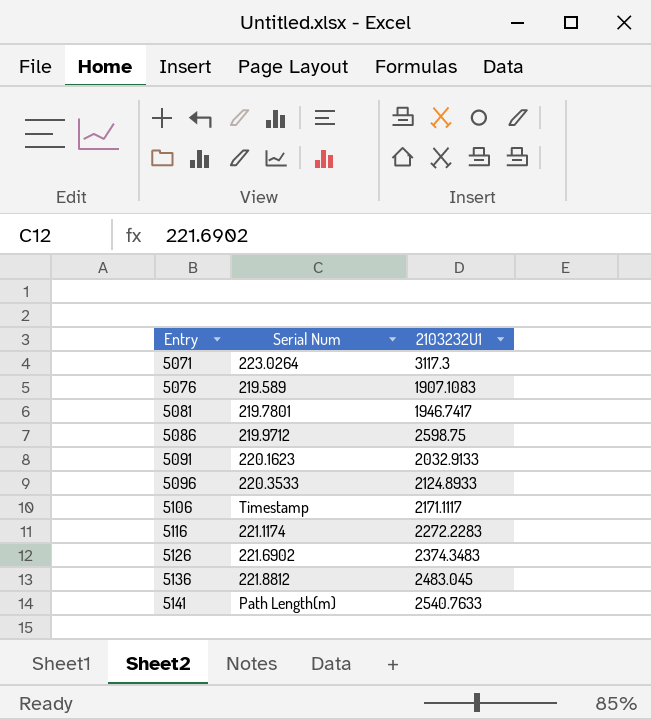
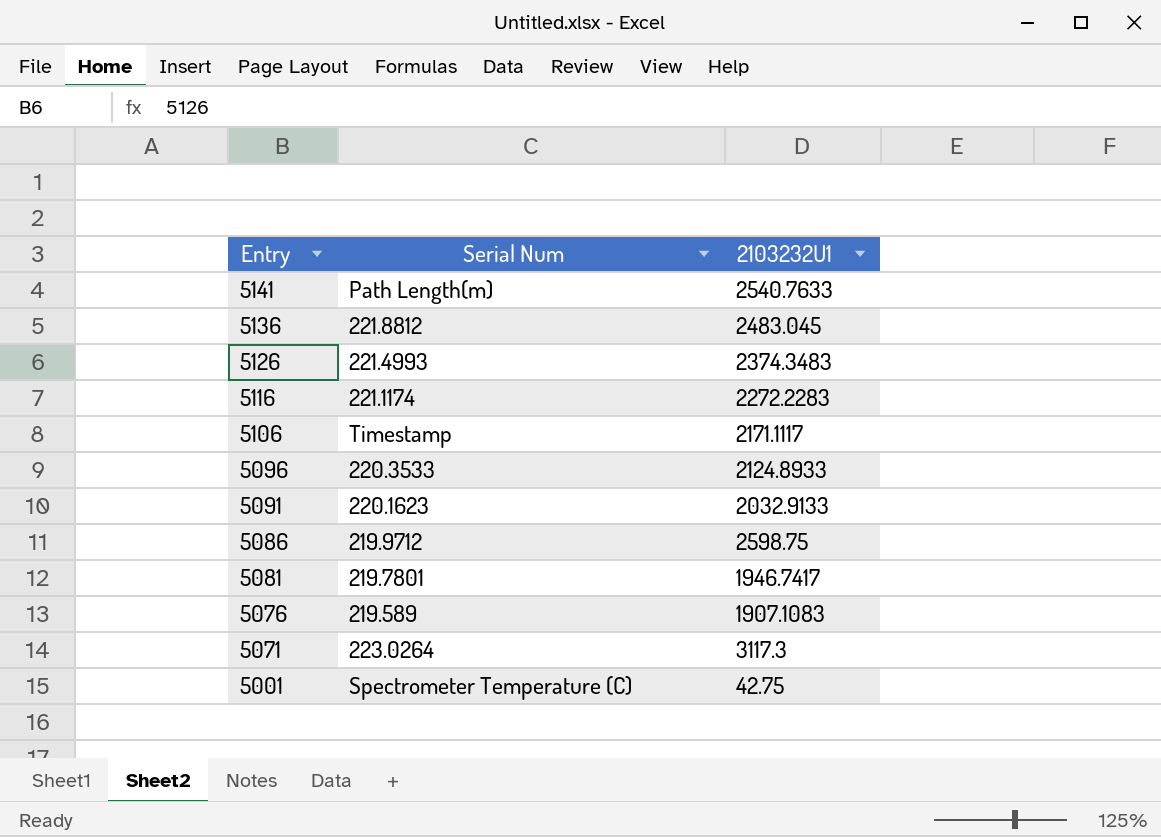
row order: Entry ascending -> Entry descending
5126 | Serial Num: 221.6902 -> 221.4993
row 5001: none -> Spectrometer Temperature (C) | 42.75

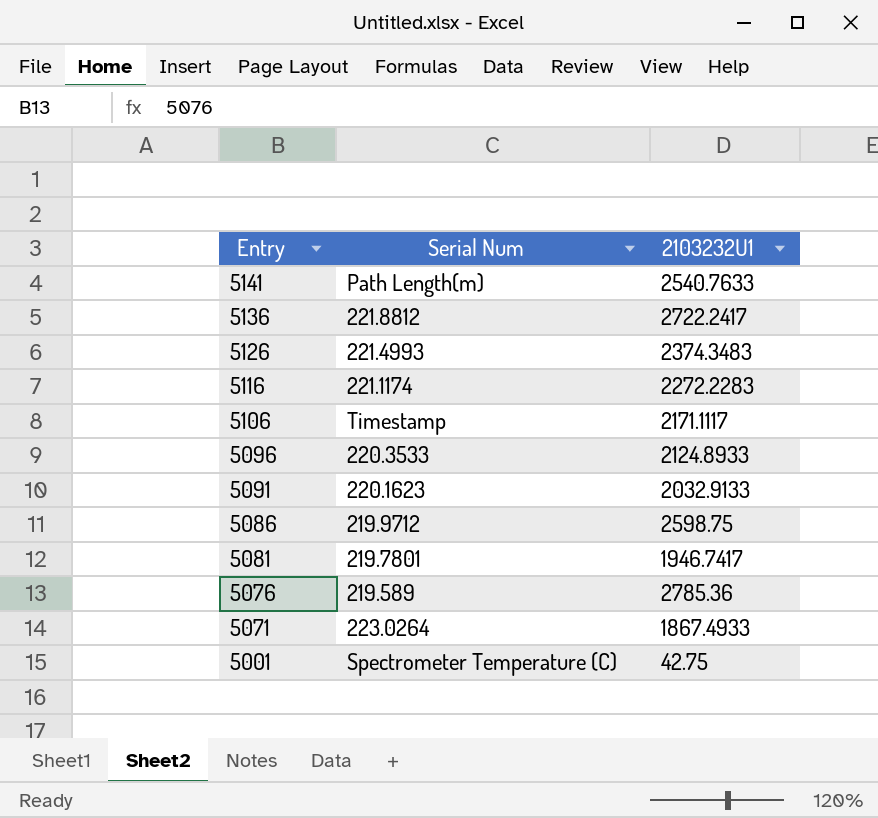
5136 | 2103232U1: 2483.045 -> 2722.2417
5076 | 2103232U1: 1907.1083 -> 2785.36
5071 | 2103232U1: 3117.3 -> 1867.4933

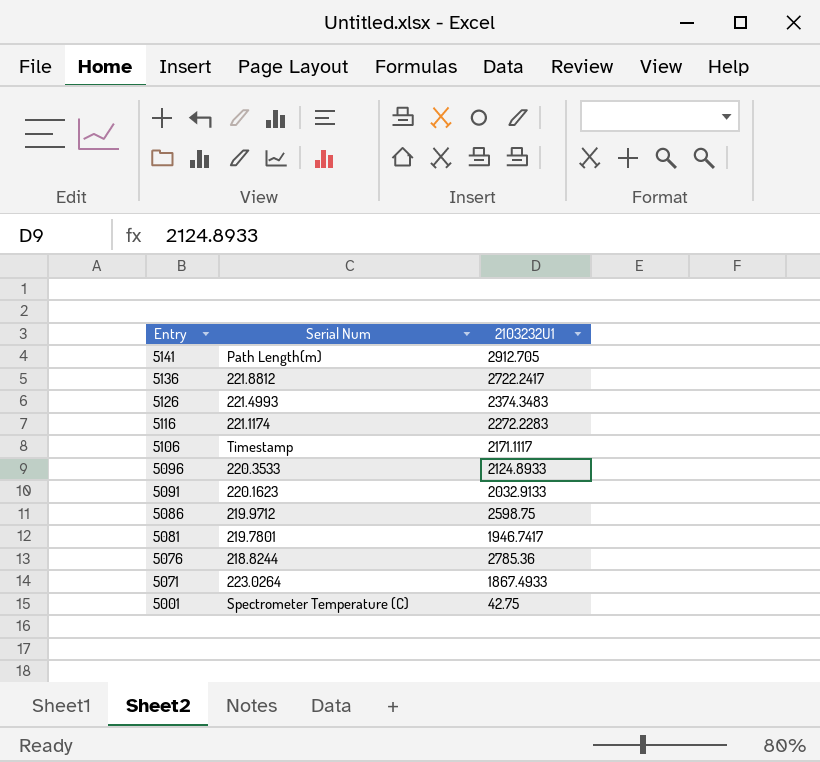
5141 | 2103232U1: 2540.7633 -> 2912.705
5076 | Serial Num: 219.589 -> 218.8244

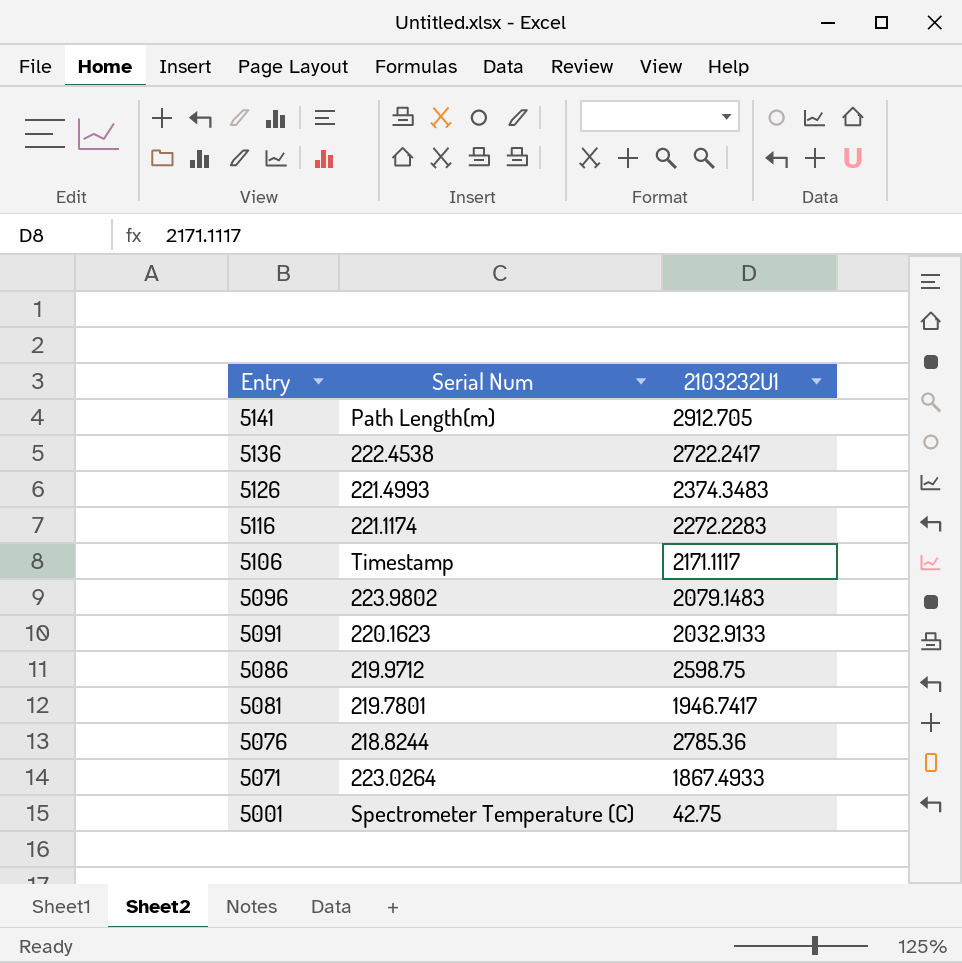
5136 | Serial Num: 221.8812 -> 222.4538
5096 | Serial Num: 220.3533 -> 223.9802
5096 | 2103232U1: 2124.8933 -> 2079.1483

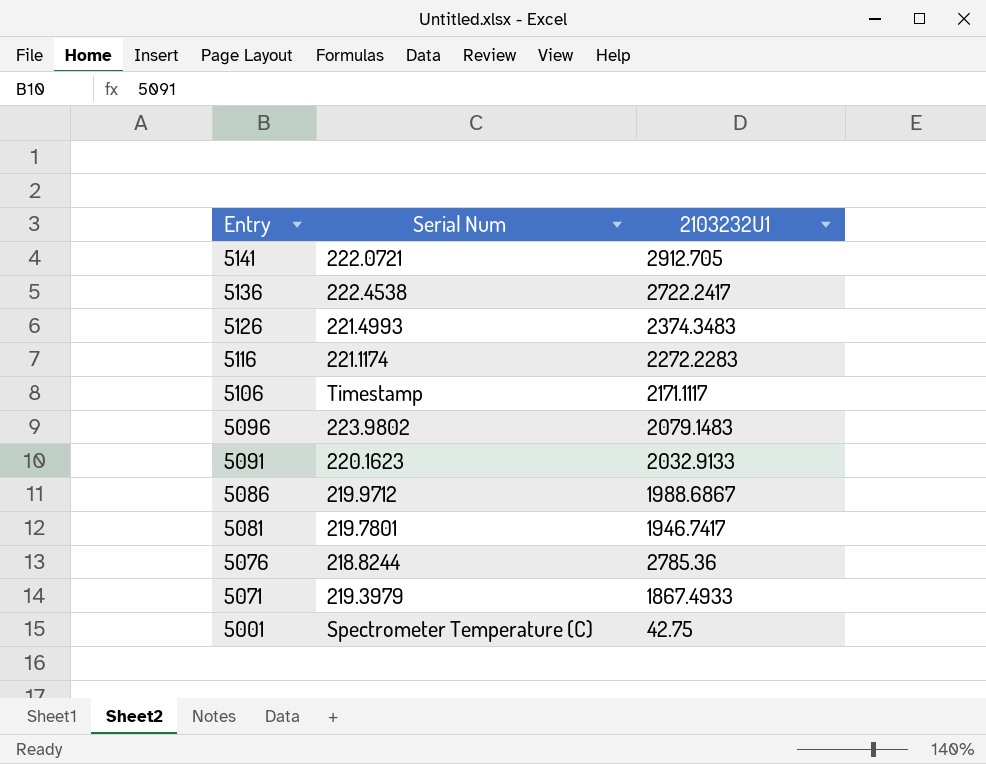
5141 | Serial Num: Path Length(m) -> 222.0721
5086 | 2103232U1: 2598.75 -> 1988.6867
5071 | Serial Num: 223.0264 -> 219.3979

